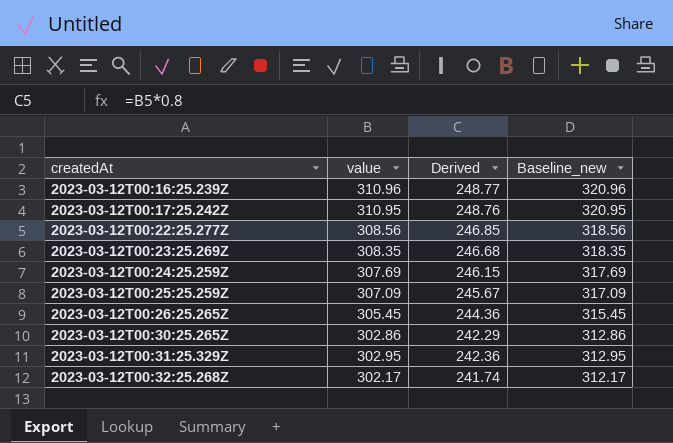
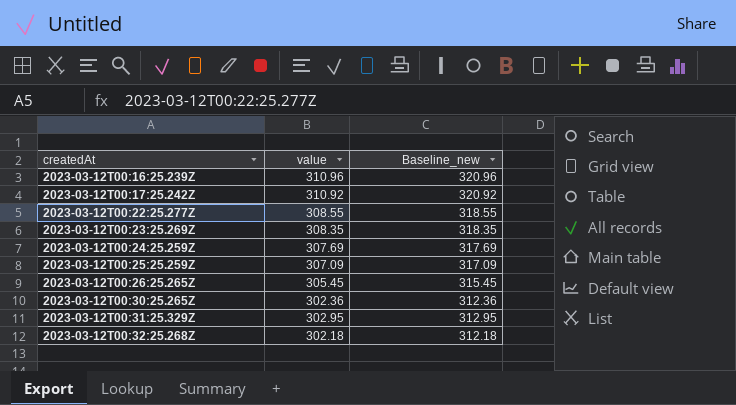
column Derived | formula: [value] * 0.8 -> none
2023-03-12T00:17:25.242Z | value: 310.95 -> 310.92
2023-03-12T00:17:25.242Z | Baseline_new: 320.95 -> 320.92
2023-03-12T00:22:25.277Z | value: 308.56 -> 308.55
2023-03-12T00:22:25.277Z | Baseline_new: 318.56 -> 318.55
2023-03-12T00:30:25.265Z | value: 302.86 -> 302.36
2023-03-12T00:30:25.265Z | Baseline_new: 312.86 -> 312.36
2023-03-12T00:32:25.268Z | value: 302.17 -> 302.18
2023-03-12T00:32:25.268Z | Baseline_new: 312.17 -> 312.18

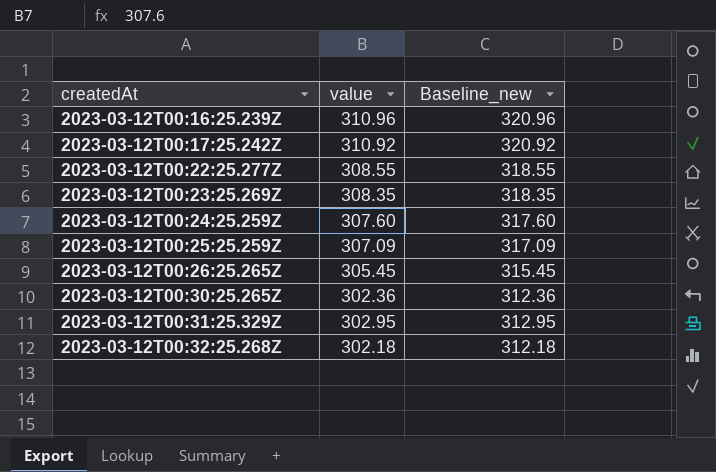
2023-03-12T00:24:25.259Z | value: 307.69 -> 307.60
2023-03-12T00:24:25.259Z | Baseline_new: 317.69 -> 317.60

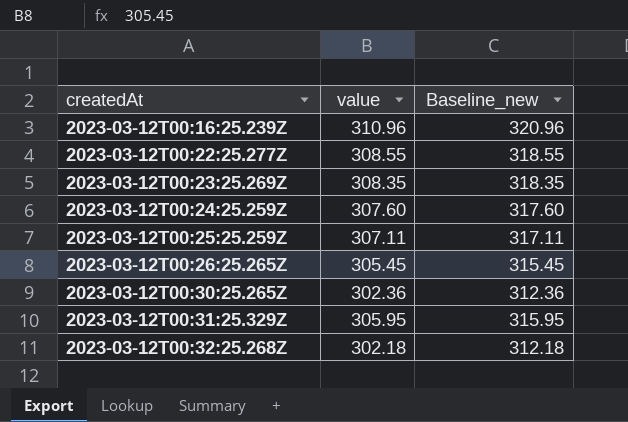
row 2023-03-12T00:17:25.242Z: 310.92 | 320.92 -> none
2023-03-12T00:25:25.259Z | value: 307.09 -> 307.11
2023-03-12T00:25:25.259Z | Baseline_new: 317.09 -> 317.11
2023-03-12T00:31:25.329Z | value: 302.95 -> 305.95
2023-03-12T00:31:25.329Z | Baseline_new: 312.95 -> 315.95

